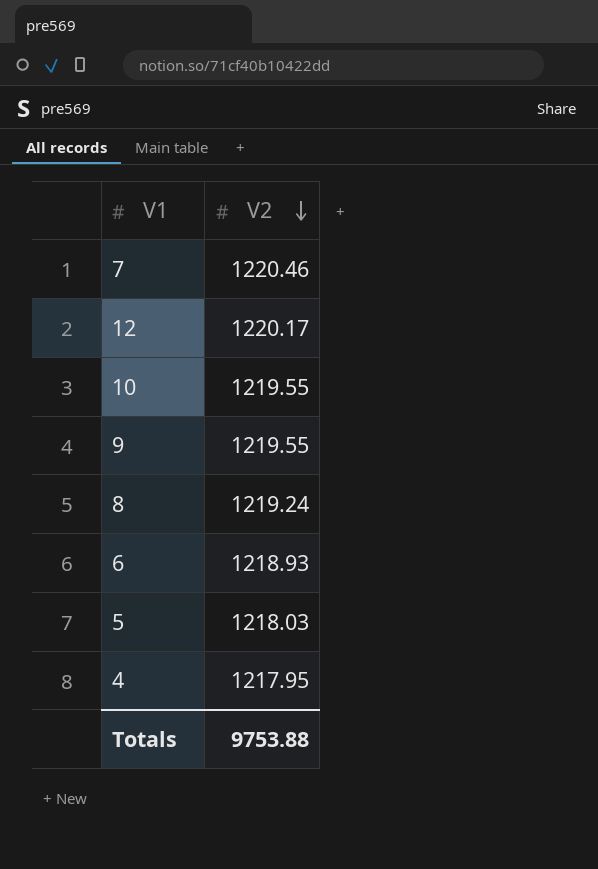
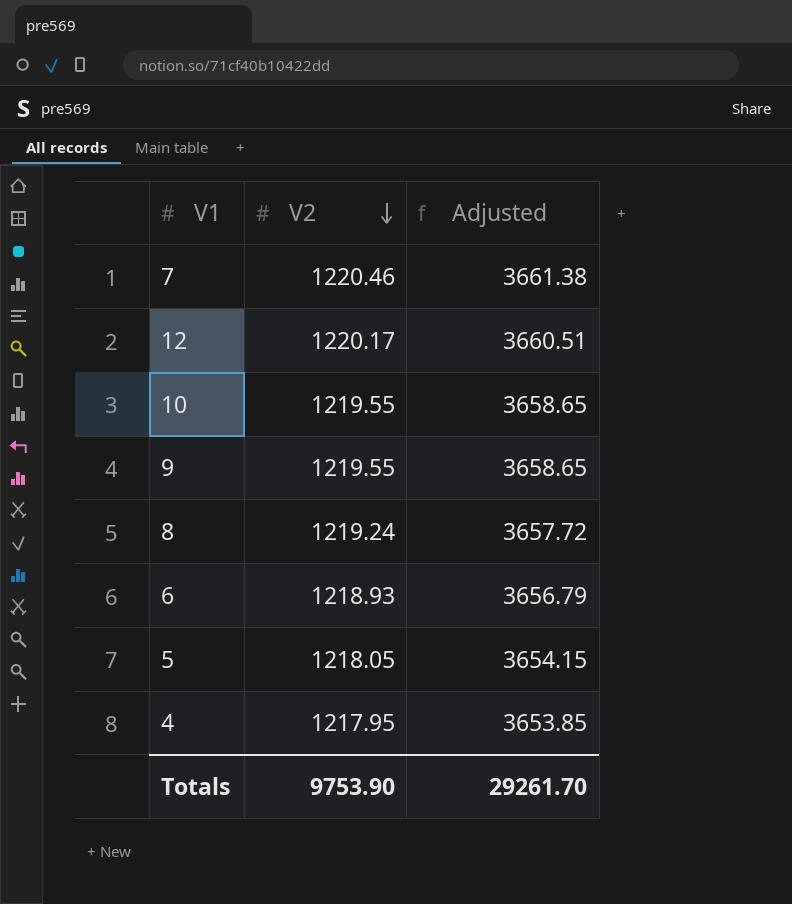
column Adjusted | formula: none -> [V2] * 3
5 | V2: 1218.03 -> 1218.05
Totals | V2: 9753.88 -> 9753.90

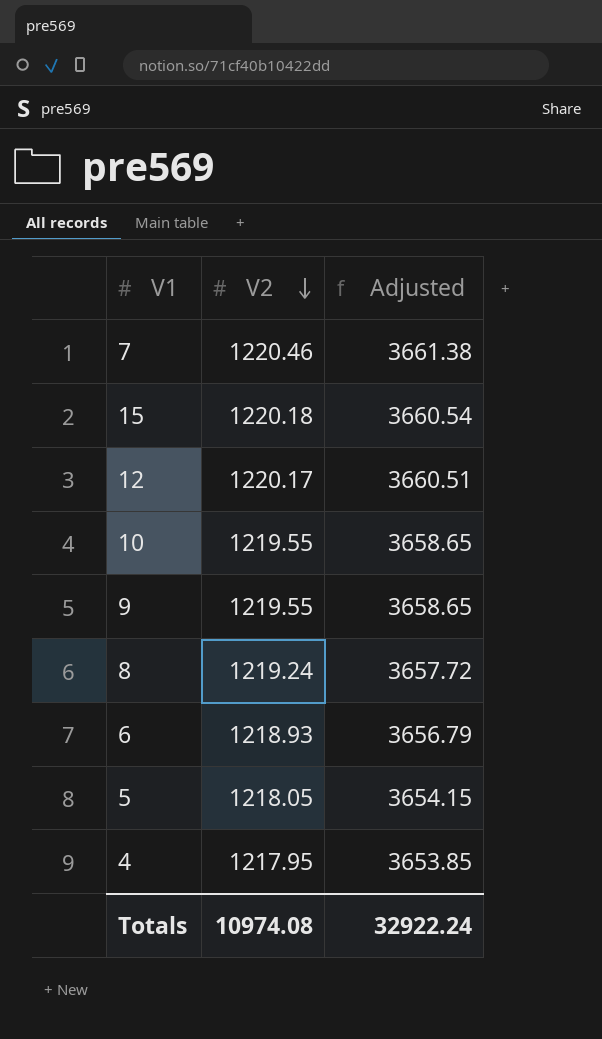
row 15: none -> 1220.18 | 3660.54
Totals | V2: 9753.90 -> 10974.08
Totals | Adjusted: 29261.70 -> 32922.24

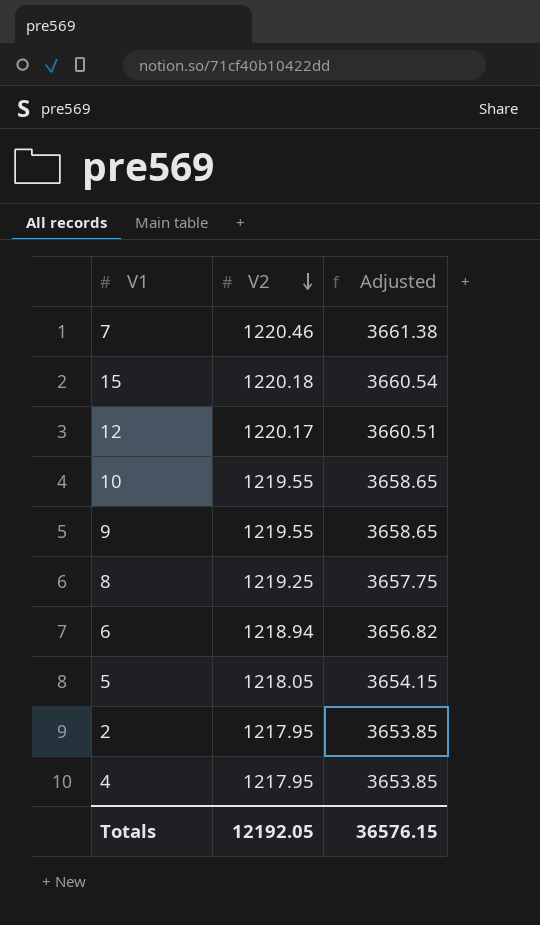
8 | V2: 1219.24 -> 1219.25
8 | Adjusted: 3657.72 -> 3657.75
6 | V2: 1218.93 -> 1218.94
6 | Adjusted: 3656.79 -> 3656.82
row 2: none -> 1217.95 | 3653.85
Totals | V2: 10974.08 -> 12192.05
Totals | Adjusted: 32922.24 -> 36576.15

